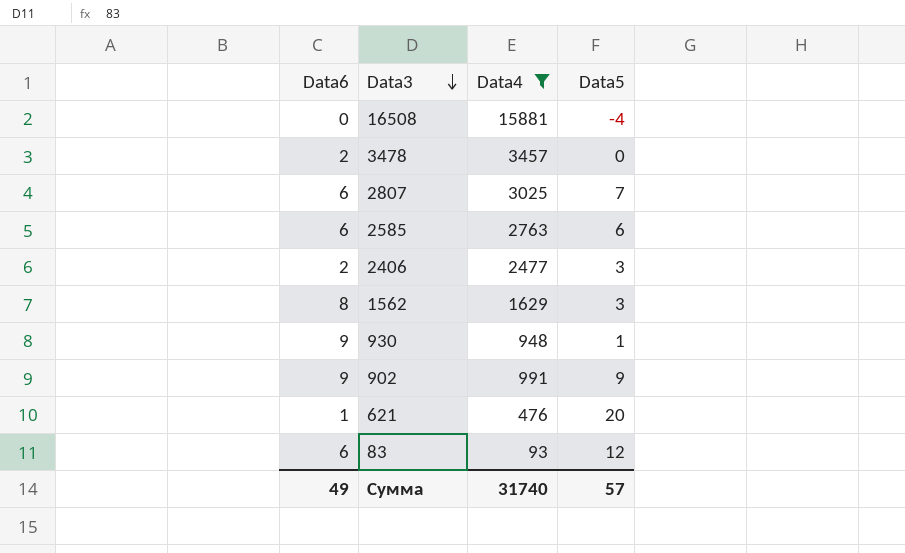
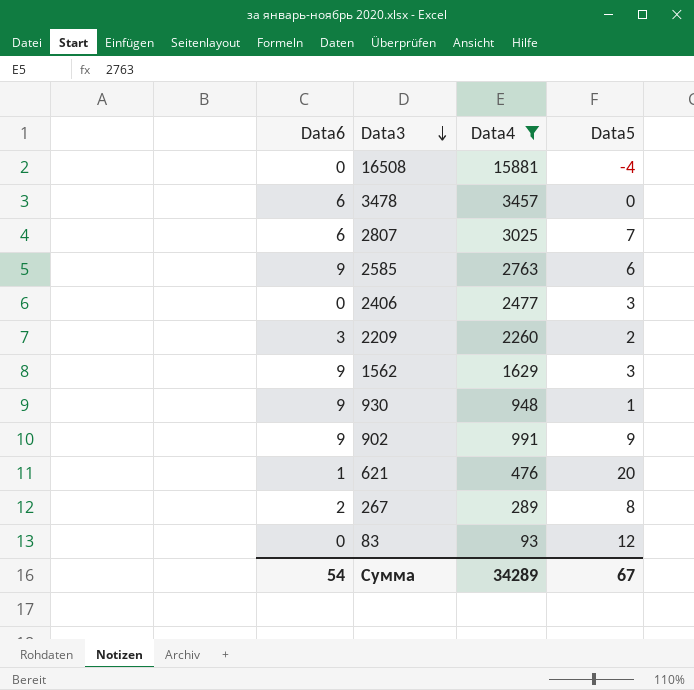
3478 | Data6: 2 -> 6
2585 | Data6: 6 -> 9
2406 | Data6: 2 -> 0
row 2209: none -> 3 | 2260 | 2
1562 | Data6: 8 -> 9
row 267: none -> 2 | 289 | 8
83 | Data6: 6 -> 0
Сумма | Data6: 49 -> 54
Сумма | Data4: 31740 -> 34289
Сумма | Data5: 57 -> 67

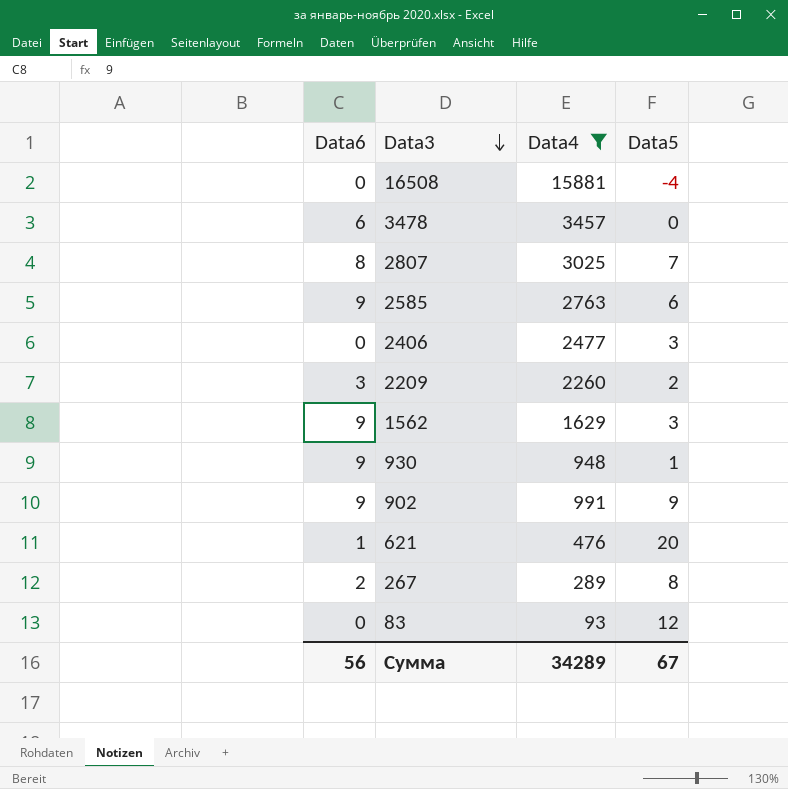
2807 | Data6: 6 -> 8
Сумма | Data6: 54 -> 56

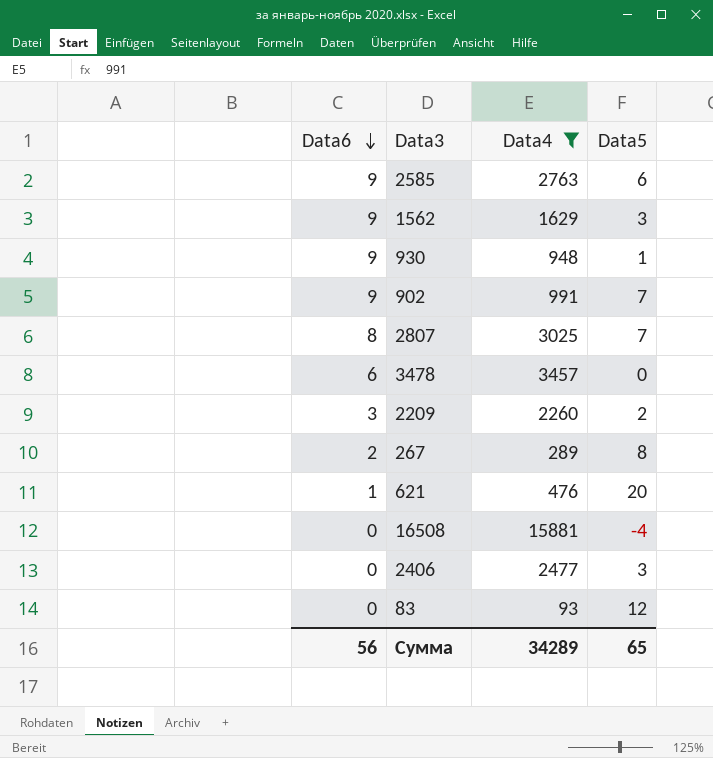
row order: Data3 descending -> Data6 descending
902 | Data5: 9 -> 7
Сумма | Data5: 67 -> 65

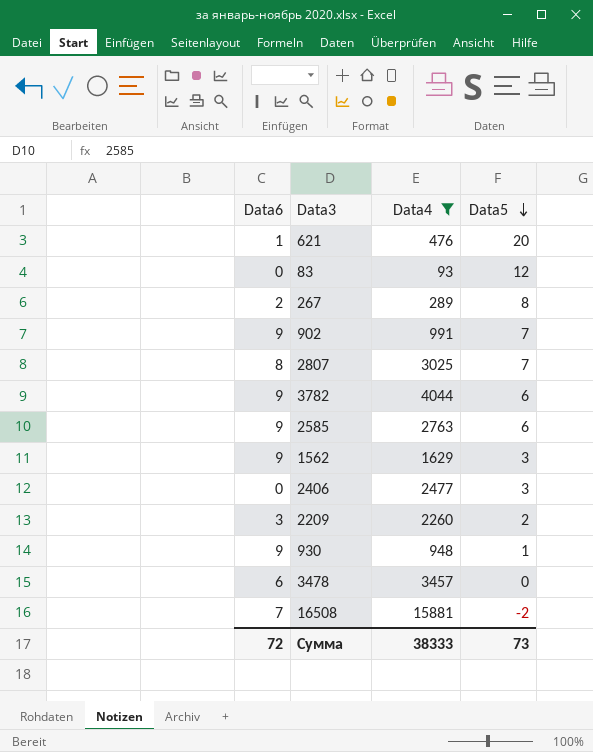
row order: Data6 descending -> Data5 descending
row 3782: none -> 9 | 4044 | 6
16508 | Data6: 0 -> 7
16508 | Data5: -4 -> -2
Сумма | Data6: 56 -> 72
Сумма | Data4: 34289 -> 38333
Сумма | Data5: 65 -> 73

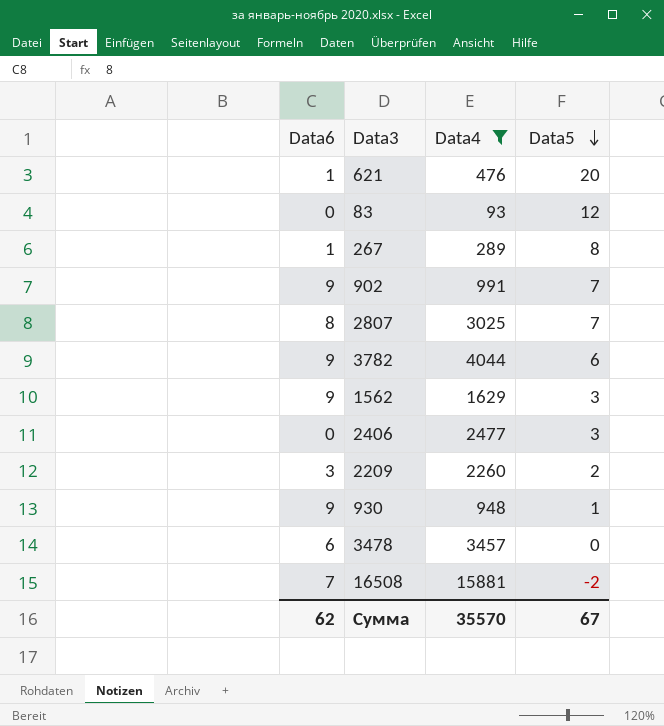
row 2585: 9 | 2763 | 6 -> none
267 | Data6: 2 -> 1
Сумма | Data6: 72 -> 62
Сумма | Data4: 38333 -> 35570
Сумма | Data5: 73 -> 67

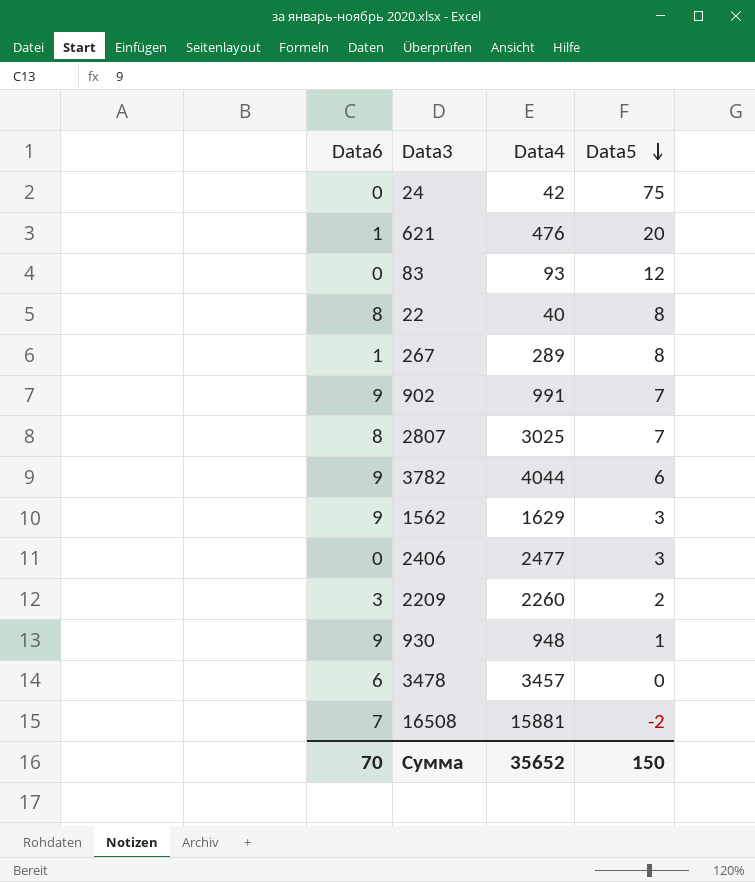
filter: Data4 >= 93 -> none
Сумма | Data6: 62 -> 70
Сумма | Data4: 35570 -> 35652
Сумма | Data5: 67 -> 150

